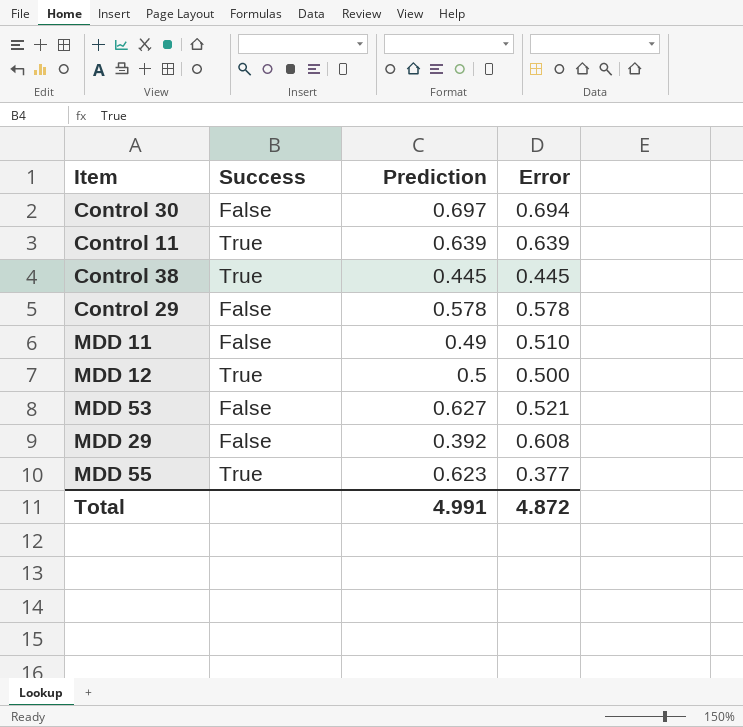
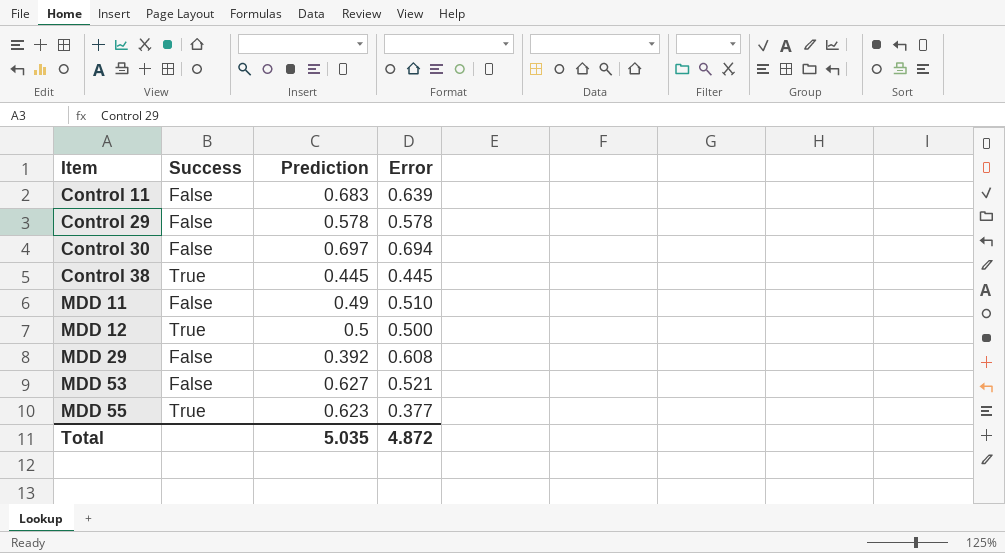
row order: none -> Item ascending
Control 11 | Success: True -> False
Control 11 | Prediction: 0.639 -> 0.683
Total | Prediction: 4.991 -> 5.035

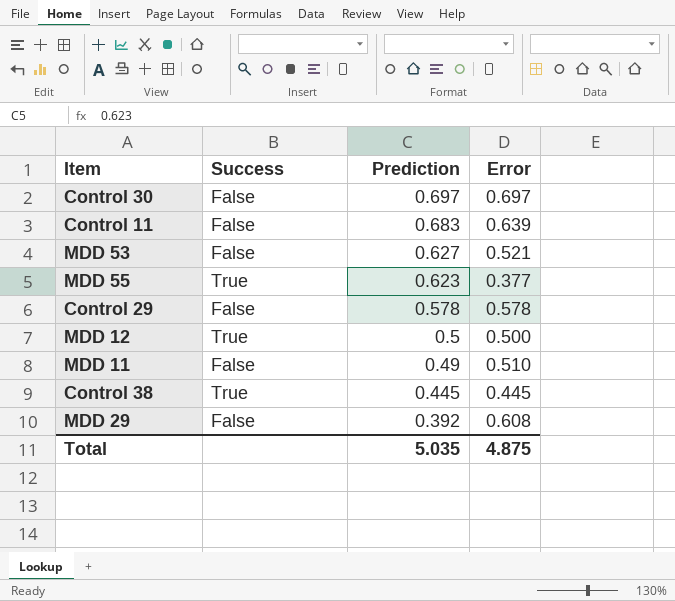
row order: Item ascending -> Prediction descending
Control 30 | Error: 0.694 -> 0.697
Total | Error: 4.872 -> 4.875

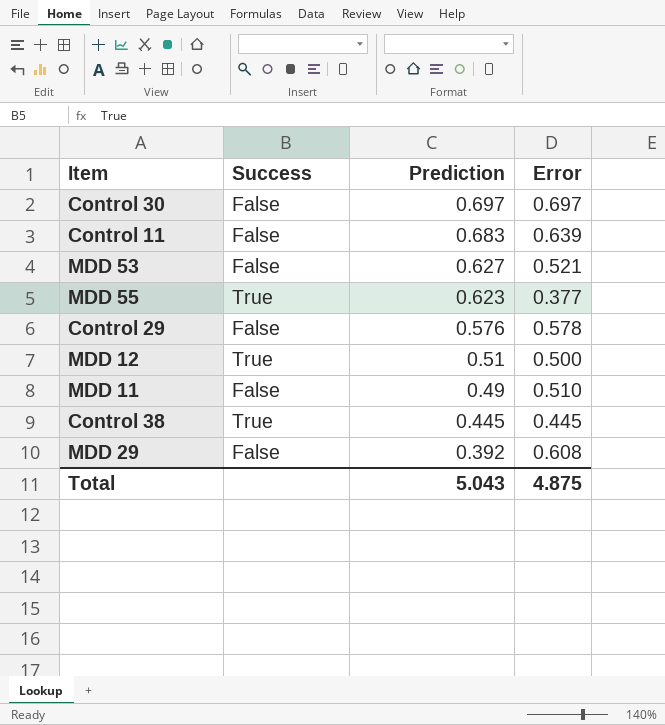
Control 29 | Prediction: 0.578 -> 0.576
MDD 12 | Prediction: 0.5 -> 0.51
Total | Prediction: 5.035 -> 5.043

